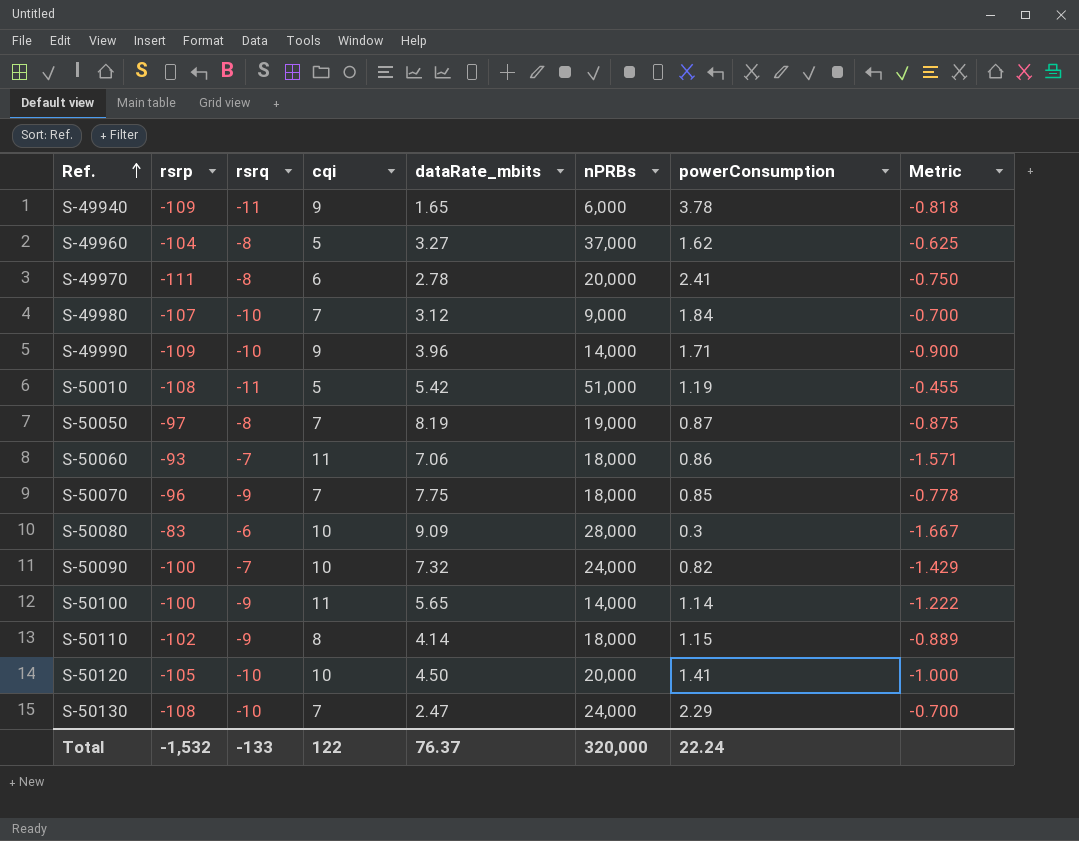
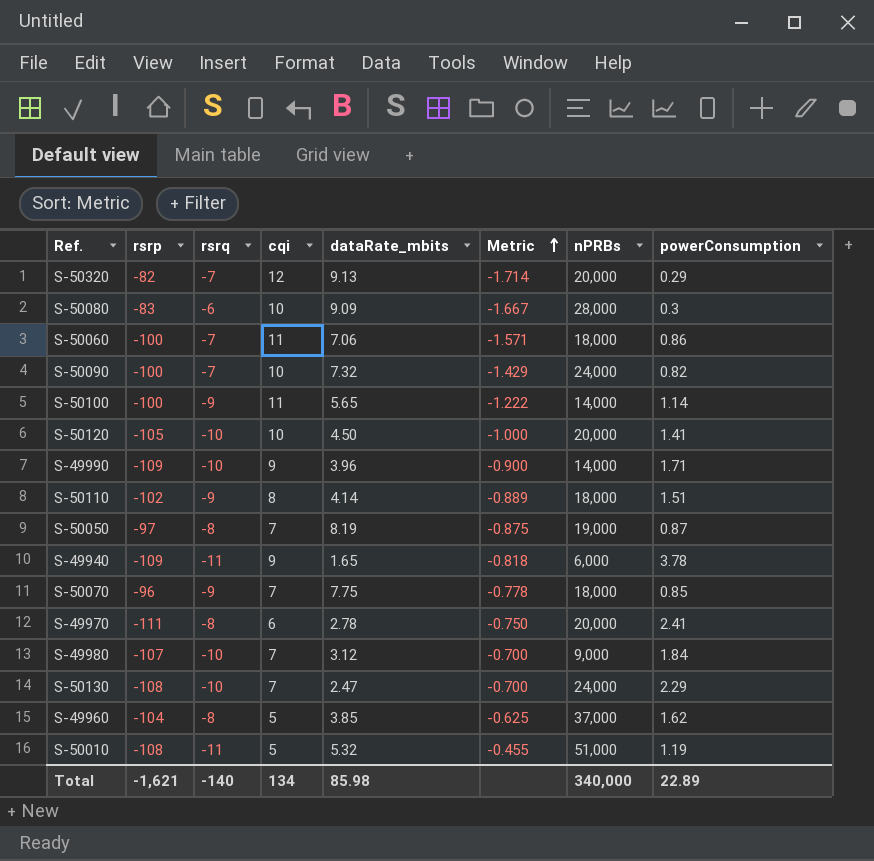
row order: Ref. ascending -> Metric ascending
column Metric | position: 8 -> 6
row S-50320: none -> -82 | -7 | 12 | 9.13 | -1.714 | 20,000 | 0.29
S-50060 | rsrp: -93 -> -100
S-50110 | powerConsumption: 1.15 -> 1.51
S-49960 | dataRate_mbits: 3.27 -> 3.85
S-50010 | dataRate_mbits: 5.42 -> 5.32
Total | rsrp: -1,532 -> -1,621
Total | rsrq: -133 -> -140
Total | cqi: 122 -> 134
Total | dataRate_mbits: 76.37 -> 85.98
Total | nPRBs: 320,000 -> 340,000
Total | powerConsumption: 22.24 -> 22.89

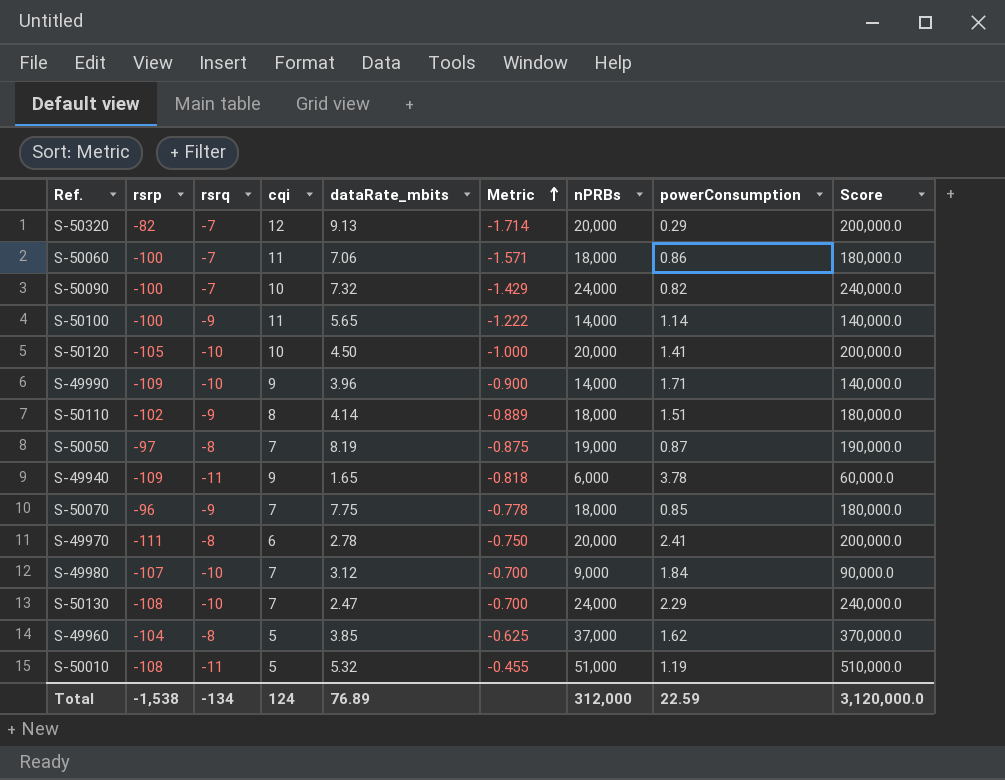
column Score | formula: none -> [nPRBs] * 10
row S-50080: -83 | -6 | 10 | 9.09 | -1.667 | 28,000 | 0.3 -> none
Total | rsrp: -1,621 -> -1,538
Total | rsrq: -140 -> -134
Total | cqi: 134 -> 124
Total | dataRate_mbits: 85.98 -> 76.89
Total | nPRBs: 340,000 -> 312,000
Total | powerConsumption: 22.89 -> 22.59

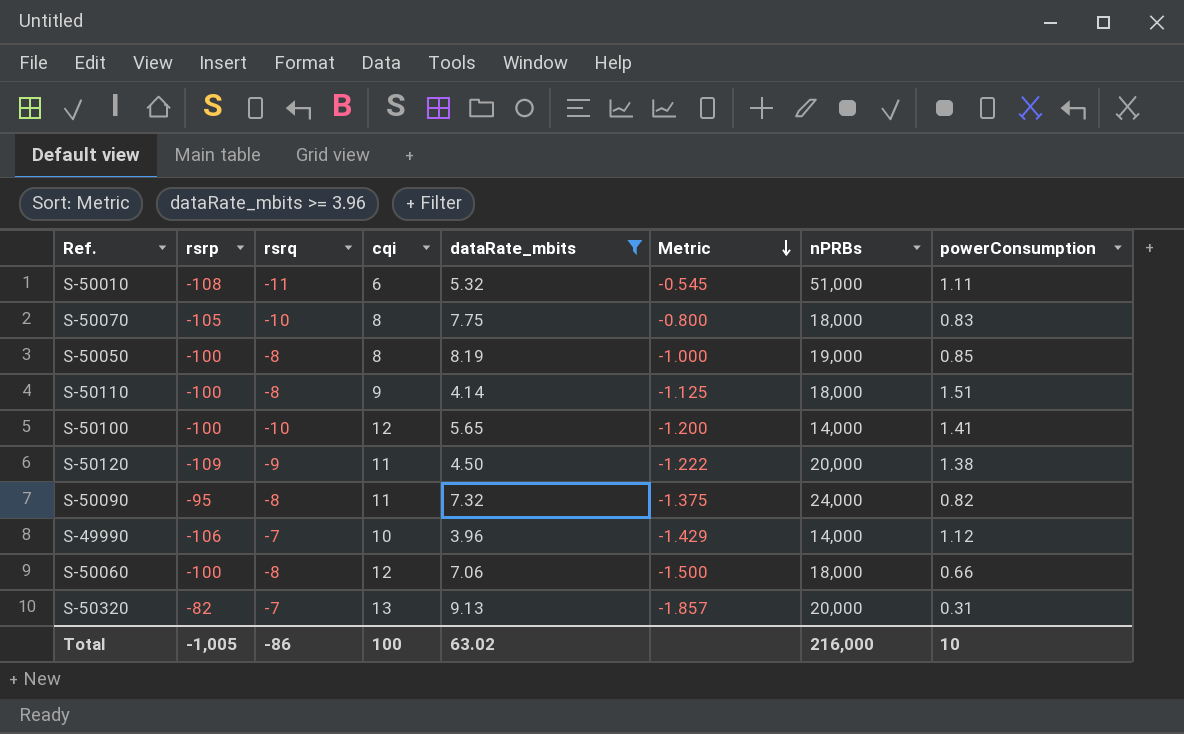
filter: none -> dataRate_mbits >= 3.96
row order: Metric ascending -> Metric descending
column Score | formula: [nPRBs] * 10 -> none
S-50010 | cqi: 5 -> 6
S-50010 | Metric: -0.455 -> -0.545
S-50010 | powerConsumption: 1.19 -> 1.11
S-50070 | rsrp: -96 -> -105
S-50070 | rsrq: -9 -> -10
S-50070 | cqi: 7 -> 8
S-50070 | Metric: -0.778 -> -0.800
S-50070 | powerConsumption: 0.85 -> 0.83
S-50050 | rsrp: -97 -> -100
S-50050 | cqi: 7 -> 8
S-50050 | Metric: -0.875 -> -1.000
S-50050 | powerConsumption: 0.87 -> 0.85
S-50110 | rsrp: -102 -> -100
S-50110 | rsrq: -9 -> -8
S-50110 | cqi: 8 -> 9
S-50110 | Metric: -0.889 -> -1.125
S-50100 | rsrq: -9 -> -10
S-50100 | cqi: 11 -> 12
S-50100 | Metric: -1.222 -> -1.200
S-50100 | powerConsumption: 1.14 -> 1.41
S-50120 | rsrp: -105 -> -109
S-50120 | rsrq: -10 -> -9
S-50120 | cqi: 10 -> 11
S-50120 | Metric: -1.000 -> -1.222
S-50120 | powerConsumption: 1.41 -> 1.38
S-50090 | rsrp: -100 -> -95
S-50090 | rsrq: -7 -> -8
S-50090 | cqi: 10 -> 11
S-50090 | Metric: -1.429 -> -1.375
S-49990 | rsrp: -109 -> -106
S-49990 | rsrq: -10 -> -7
S-49990 | cqi: 9 -> 10
S-49990 | Metric: -0.900 -> -1.429
S-49990 | powerConsumption: 1.71 -> 1.12
S-50060 | rsrq: -7 -> -8
S-50060 | cqi: 11 -> 12
S-50060 | Metric: -1.571 -> -1.500
S-50060 | powerConsumption: 0.86 -> 0.66
S-50320 | cqi: 12 -> 13
S-50320 | Metric: -1.714 -> -1.857
S-50320 | powerConsumption: 0.29 -> 0.31
Total | rsrp: -1,538 -> -1,005
Total | rsrq: -134 -> -86
Total | cqi: 124 -> 100
Total | dataRate_mbits: 76.89 -> 63.02
Total | nPRBs: 312,000 -> 216,000
Total | powerConsumption: 22.59 -> 10

